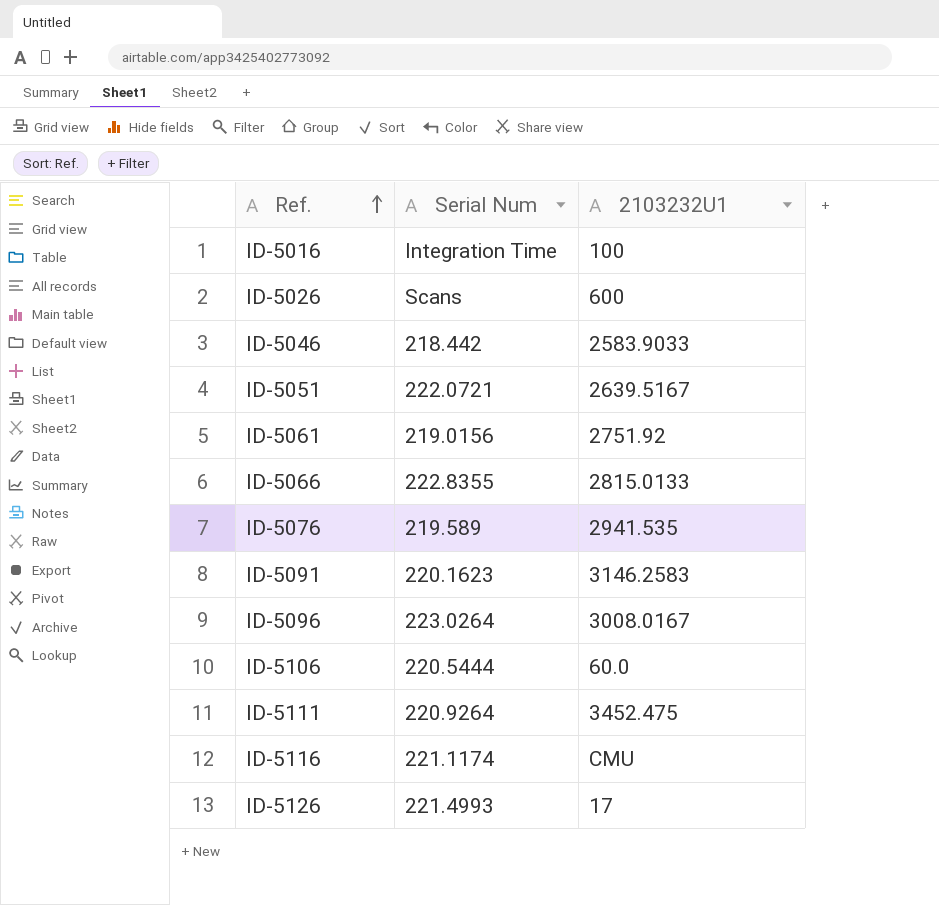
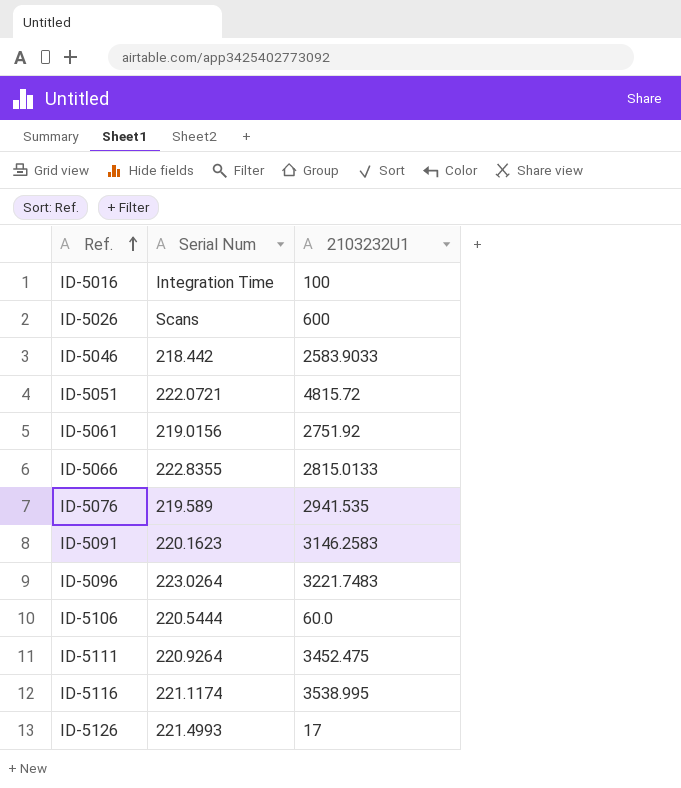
ID-5051 | 2103232U1: 2639.5167 -> 4815.72
ID-5096 | 2103232U1: 3008.0167 -> 3221.7483
ID-5116 | 2103232U1: CMU -> 3538.995

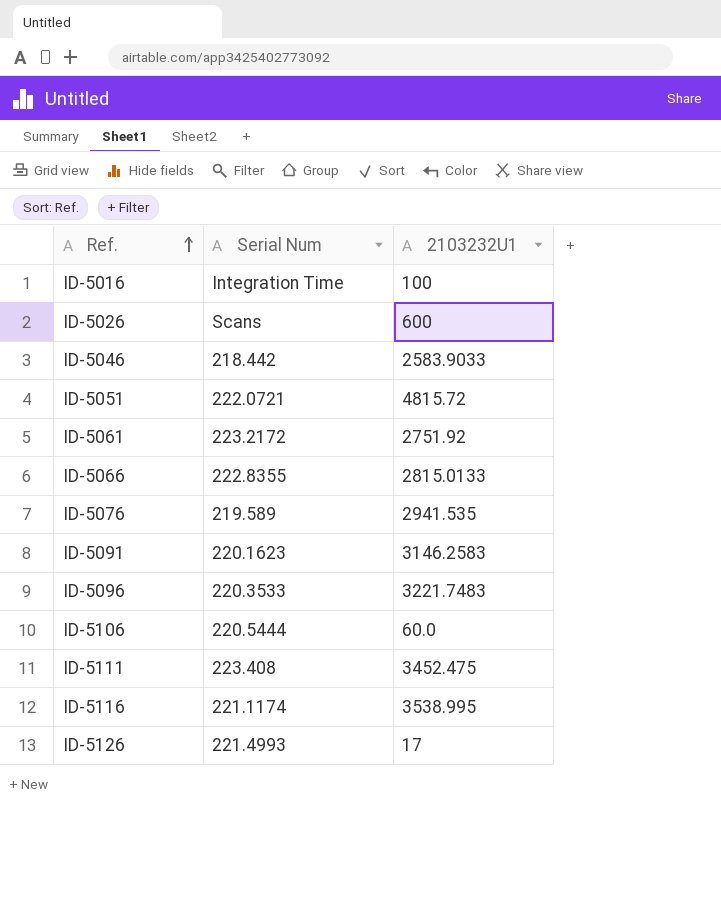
ID-5061 | Serial Num: 219.0156 -> 223.2172
ID-5096 | Serial Num: 223.0264 -> 220.3533
ID-5111 | Serial Num: 220.9264 -> 223.408

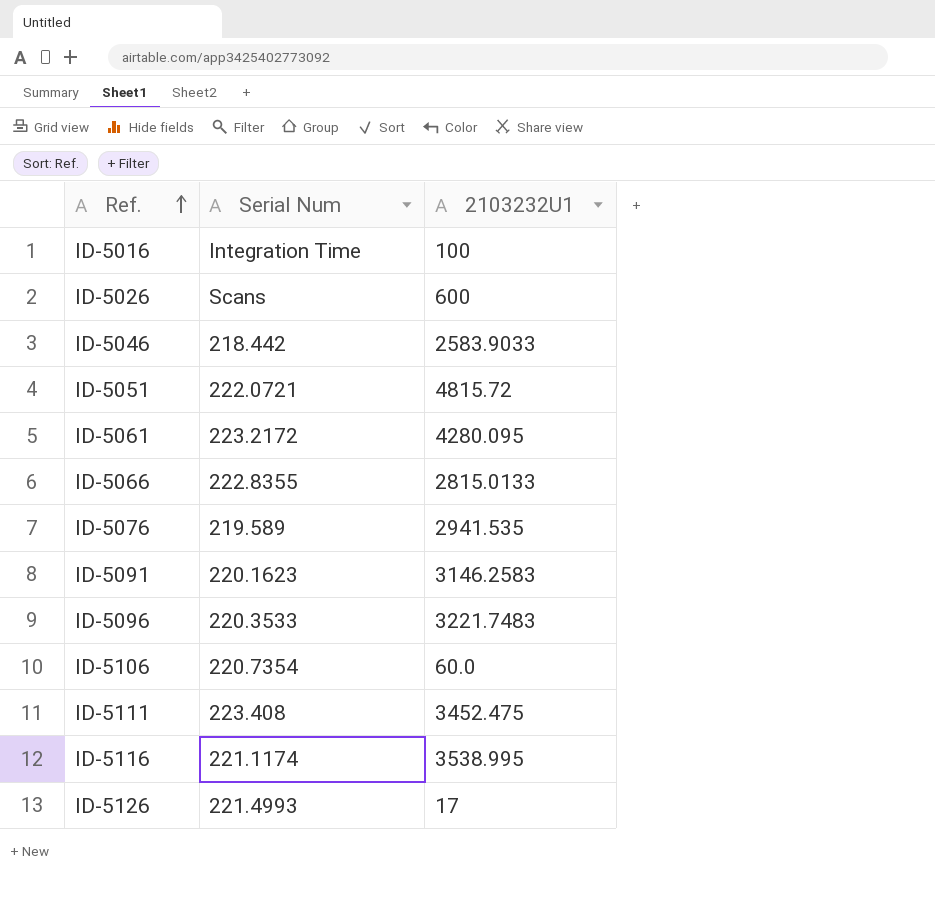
ID-5061 | 2103232U1: 2751.92 -> 4280.095
ID-5106 | Serial Num: 220.5444 -> 220.7354

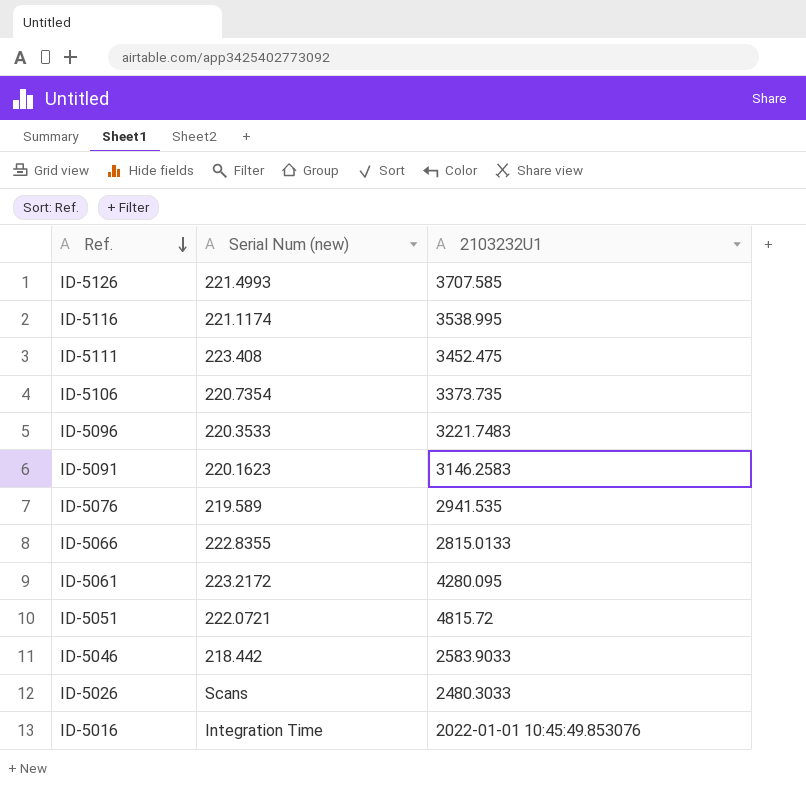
row order: Ref. ascending -> Ref. descending
column name: Serial Num -> Serial Num (new)
ID-5126 | 2103232U1: 17 -> 3707.585
ID-5106 | 2103232U1: 60.0 -> 3373.735
ID-5026 | 2103232U1: 600 -> 2480.3033
ID-5016 | 2103232U1: 100 -> 2022-01-01 10:45:49.853076

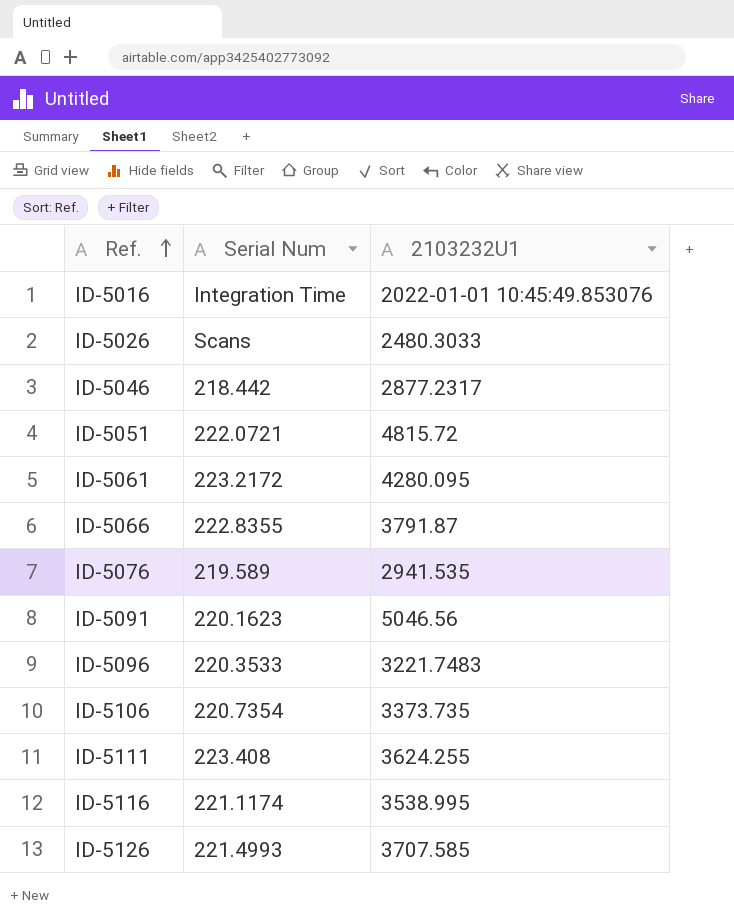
row order: Ref. descending -> Ref. ascending
column name: Serial Num (new) -> Serial Num
ID-5046 | 2103232U1: 2583.9033 -> 2877.2317
ID-5066 | 2103232U1: 2815.0133 -> 3791.87
ID-5091 | 2103232U1: 3146.2583 -> 5046.56
ID-5111 | 2103232U1: 3452.475 -> 3624.255

